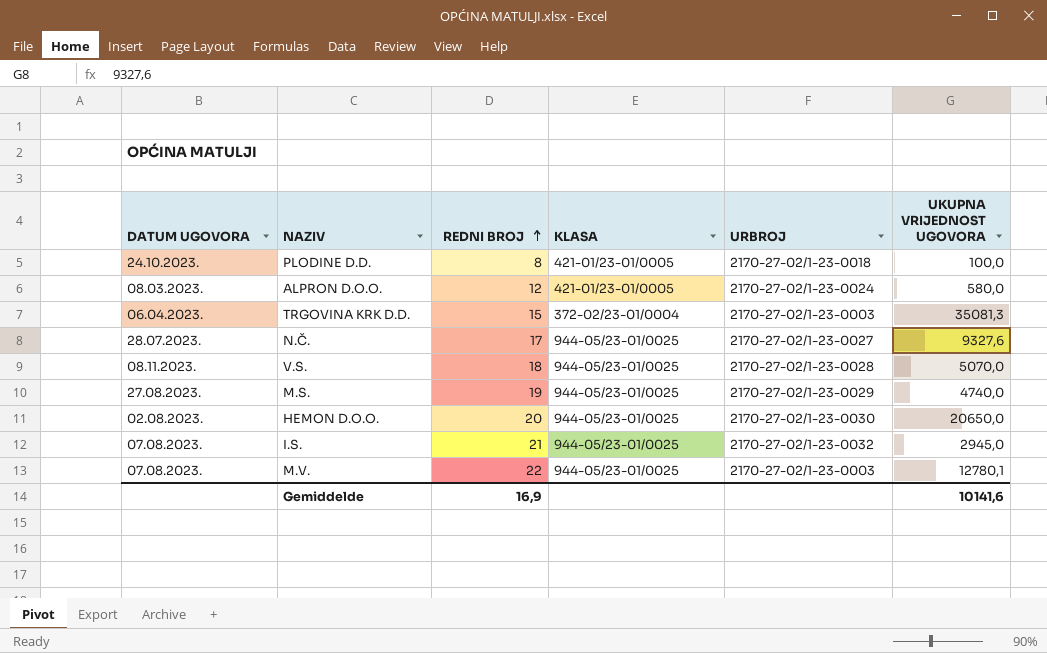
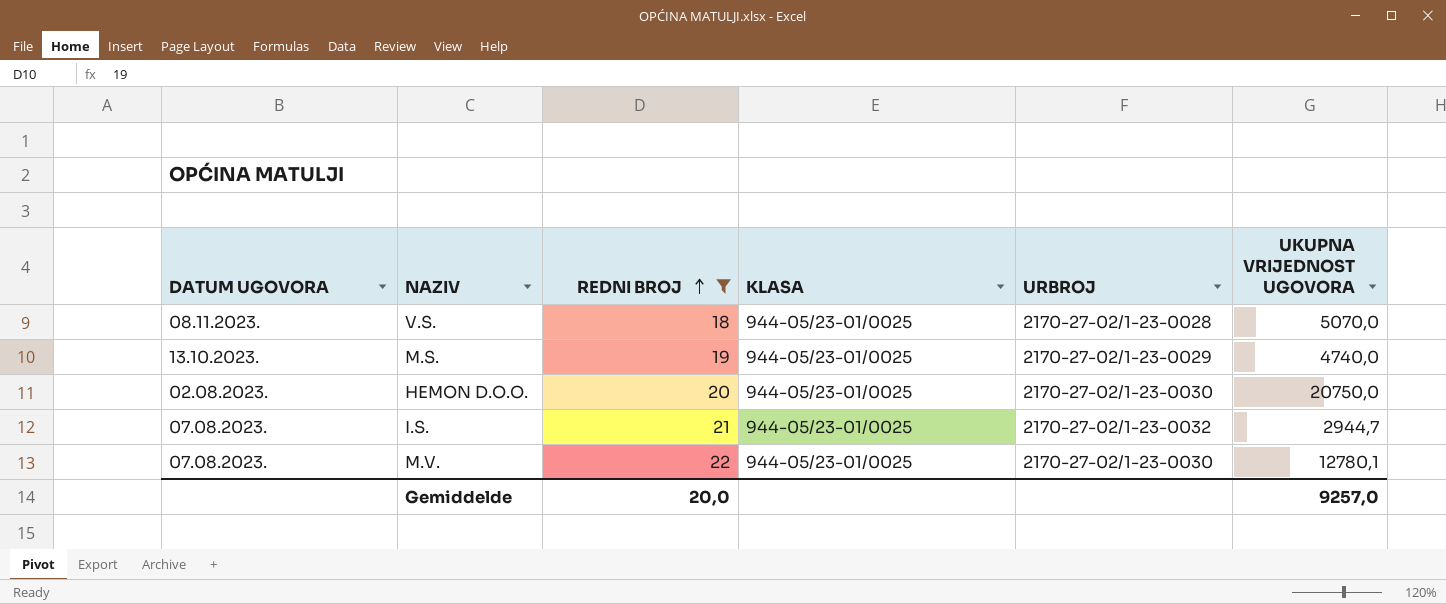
filter: none -> REDNI BROJ >= 18
M.S. | DATUM UGOVORA: 27.08.2023. -> 13.10.2023.
HEMON D.O.O. | UKUPNA VRIJEDNOST UGOVORA: 20650,0 -> 20750,0
I.S. | UKUPNA VRIJEDNOST UGOVORA: 2945,0 -> 2944,7
M.V. | URBROJ: 2170-27-02/1-23-0003 -> 2170-27-02/1-23-0030
Gemiddelde | REDNI BROJ: 16,9 -> 20,0
Gemiddelde | UKUPNA VRIJEDNOST UGOVORA: 10141,6 -> 9257,0

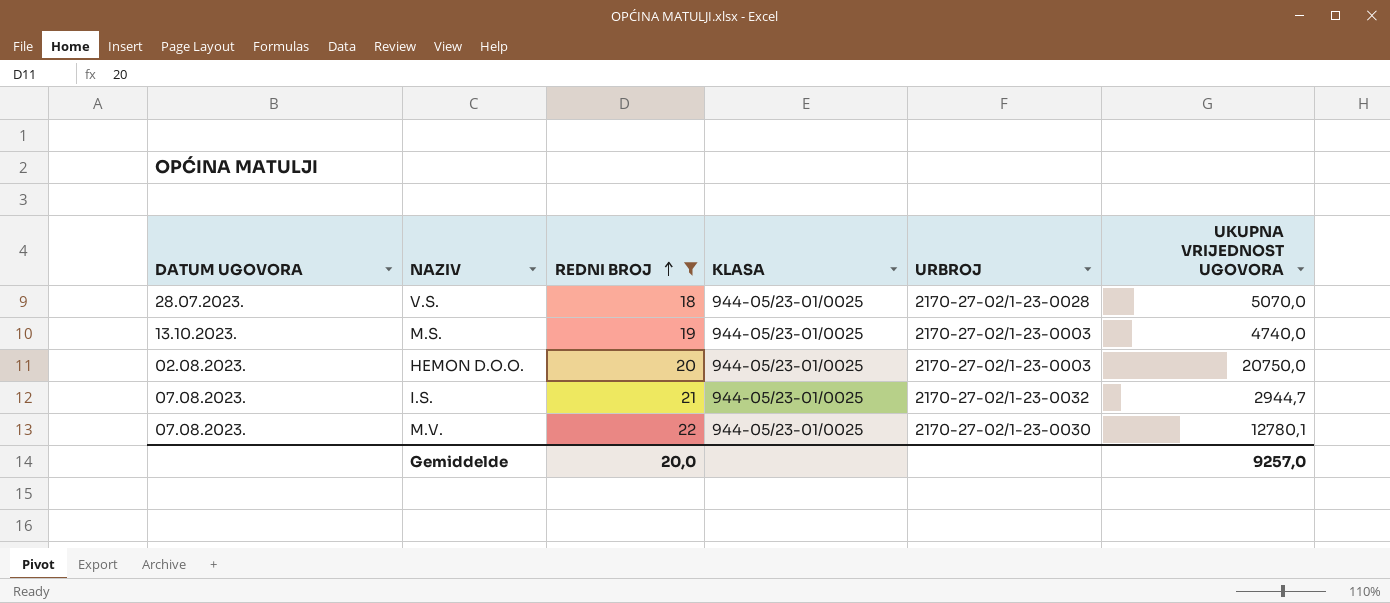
V.S. | DATUM UGOVORA: 08.11.2023. -> 28.07.2023.
M.S. | URBROJ: 2170-27-02/1-23-0029 -> 2170-27-02/1-23-0003
HEMON D.O.O. | URBROJ: 2170-27-02/1-23-0030 -> 2170-27-02/1-23-0003

